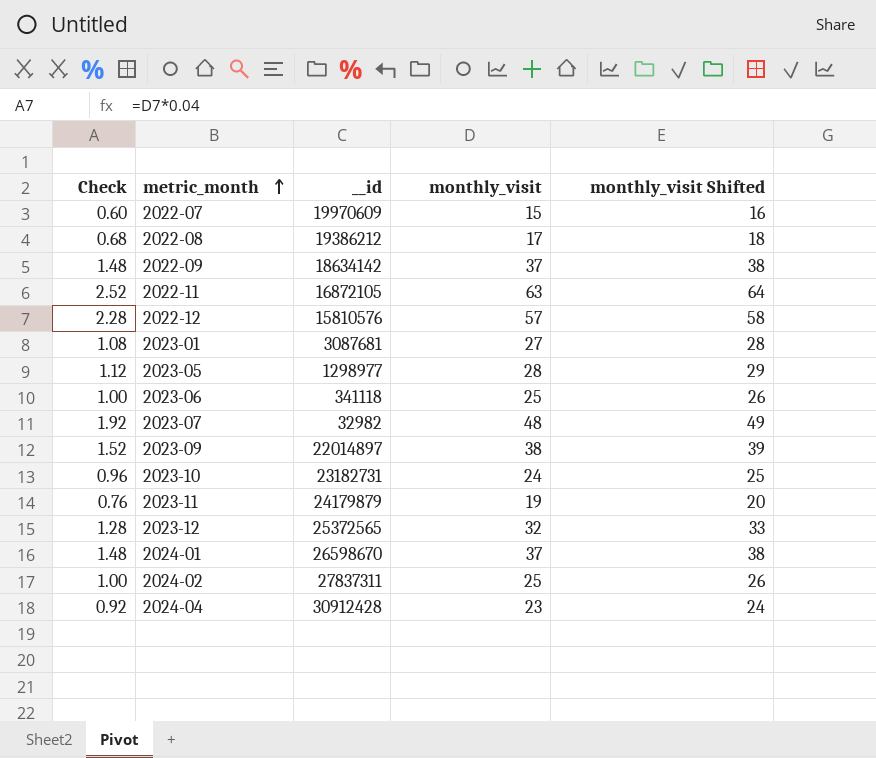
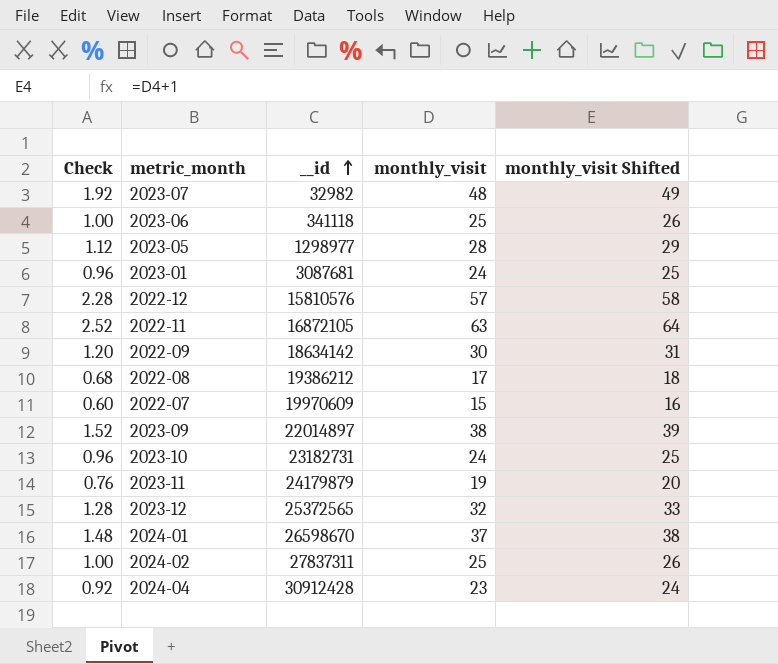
row order: metric_month ascending -> __id ascending
2023-01 | Check: 1.08 -> 0.96
2023-01 | monthly_visit: 27 -> 24
2023-01 | monthly_visit Shifted: 28 -> 25
2022-09 | Check: 1.48 -> 1.20
2022-09 | monthly_visit: 37 -> 30
2022-09 | monthly_visit Shifted: 38 -> 31

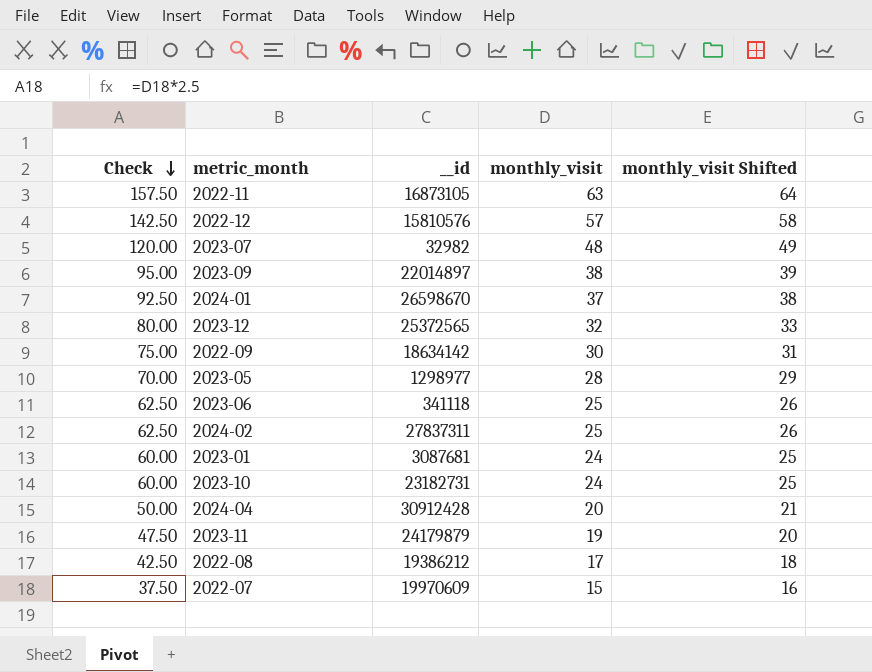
row order: __id ascending -> Check descending
column Check | formula: [monthly_visit] * 0.04 -> [monthly_visit] * 2.5
2022-11 | __id: 16872105 -> 16873105
2024-04 | monthly_visit: 23 -> 20
2024-04 | monthly_visit Shifted: 24 -> 21

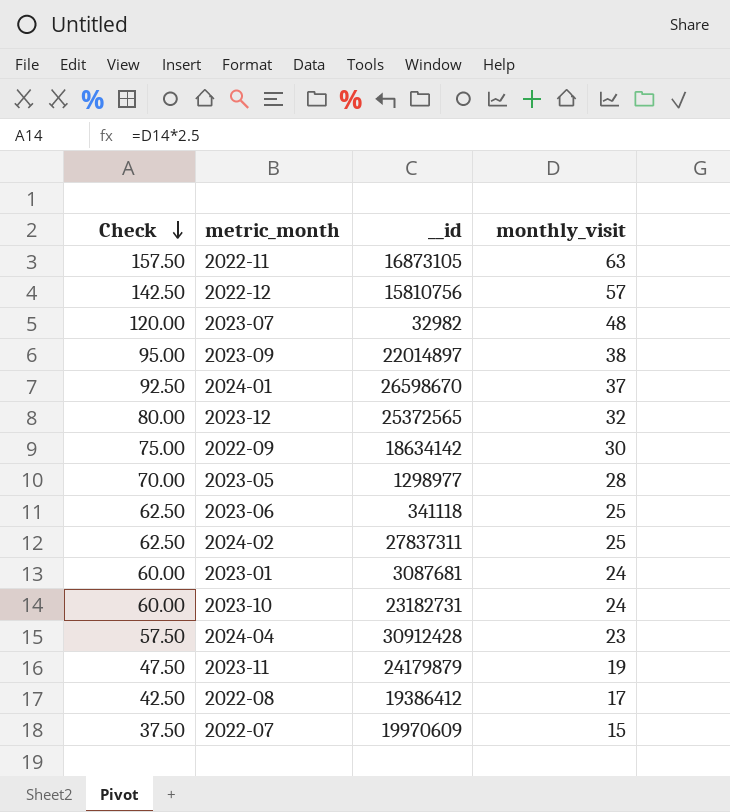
column monthly_visit Shifted | formula: [monthly_visit] + 1 -> none
2022-12 | __id: 15810576 -> 15810756
2024-04 | Check: 50.00 -> 57.50
2024-04 | monthly_visit: 20 -> 23
2022-08 | __id: 19386212 -> 19386412

